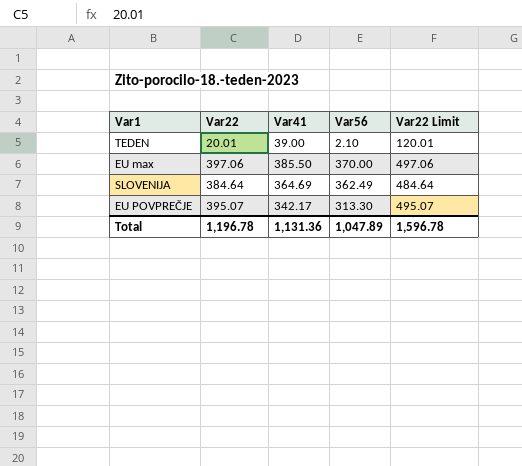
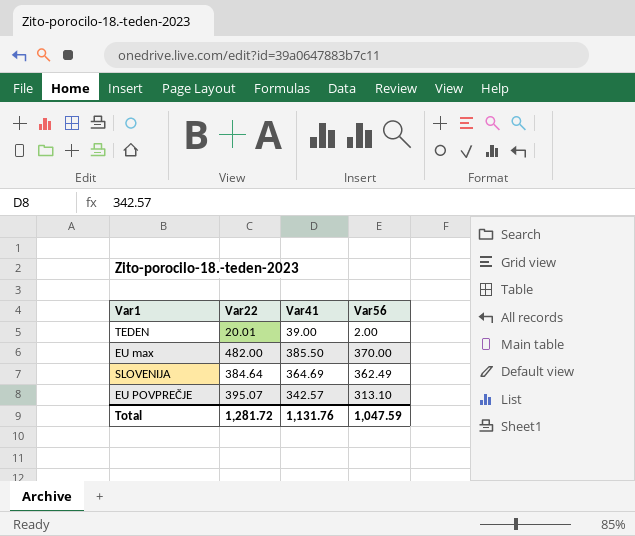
column Var22 Limit | formula: [Var22] + 100 -> none
TEDEN | Var56: 2.10 -> 2.00
EU max | Var22: 397.06 -> 482.00
EU POVPREČJE | Var41: 342.17 -> 342.57
EU POVPREČJE | Var56: 313.30 -> 313.10
Total | Var22: 1,196.78 -> 1,281.72
Total | Var41: 1,131.36 -> 1,131.76
Total | Var56: 1,047.89 -> 1,047.59

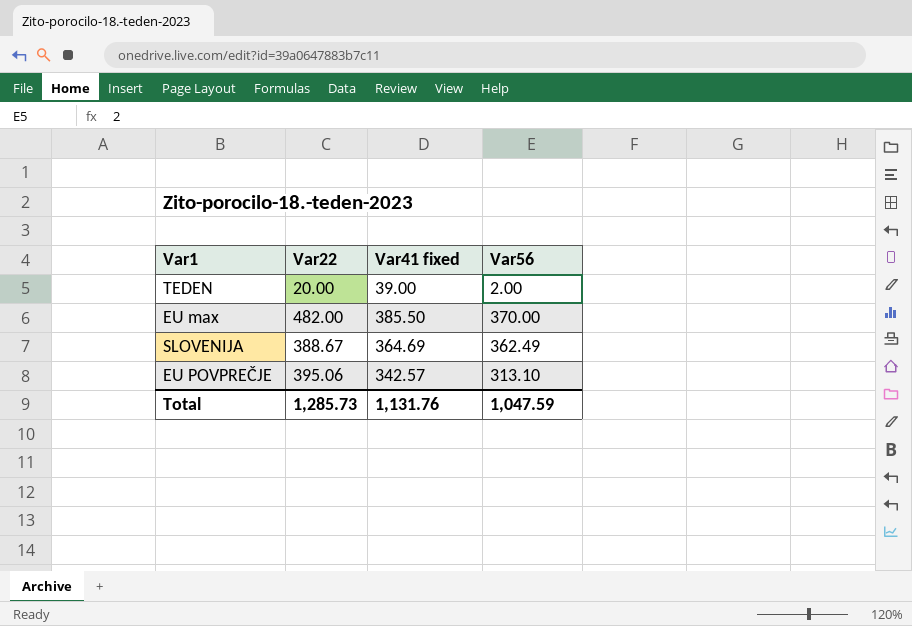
column name: Var41 -> Var41 fixed
TEDEN | Var22: 20.01 -> 20.00
SLOVENIJA | Var22: 384.64 -> 388.67
EU POVPREČJE | Var22: 395.07 -> 395.06
Total | Var22: 1,281.72 -> 1,285.73

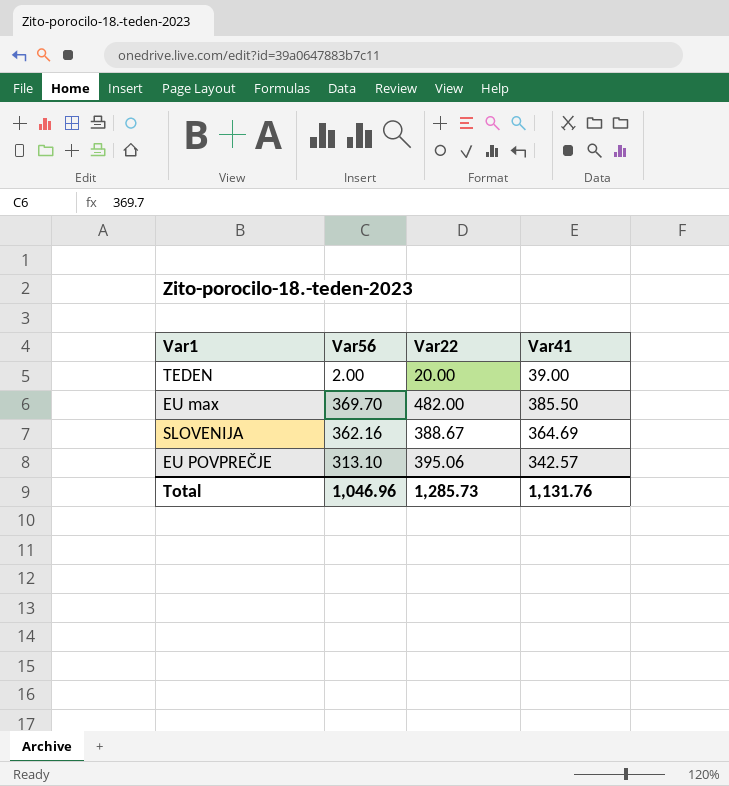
column Var56 | position: 4 -> 2
column name: Var41 fixed -> Var41
EU max | Var56: 370.00 -> 369.70
SLOVENIJA | Var56: 362.49 -> 362.16
Total | Var56: 1,047.59 -> 1,046.96

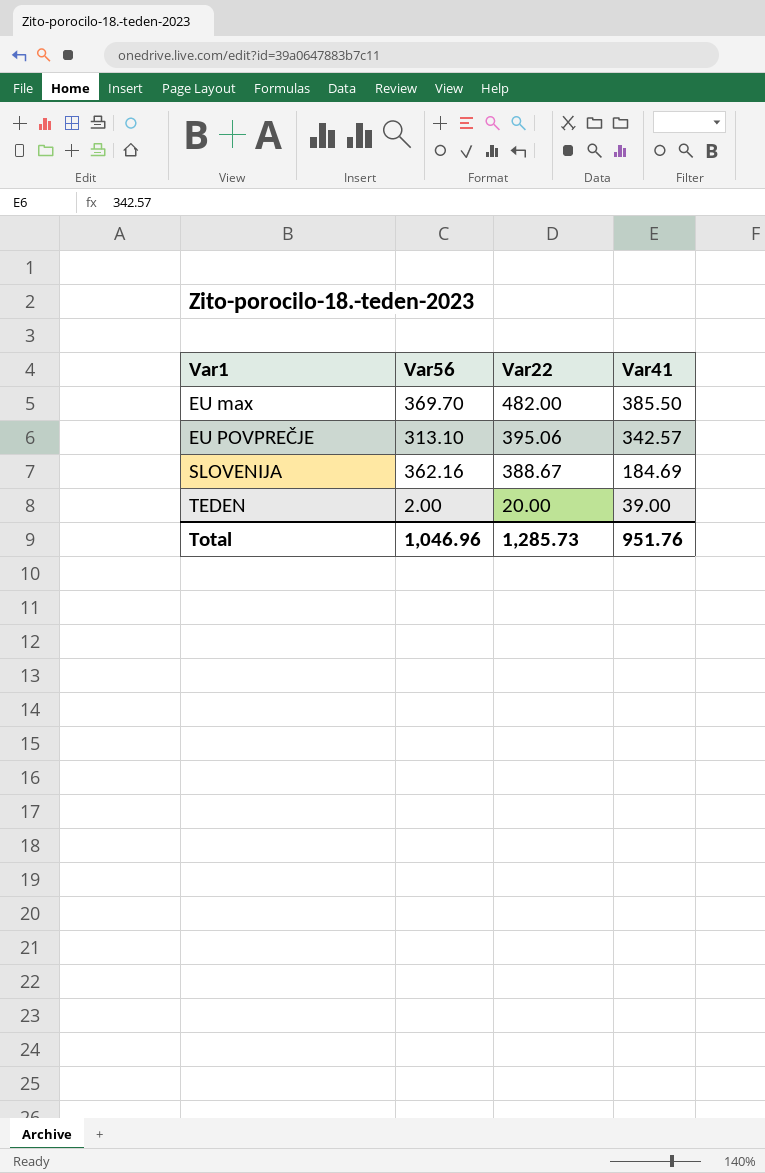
row order: none -> Var1 ascending
SLOVENIJA | Var41: 364.69 -> 184.69
Total | Var41: 1,131.76 -> 951.76

